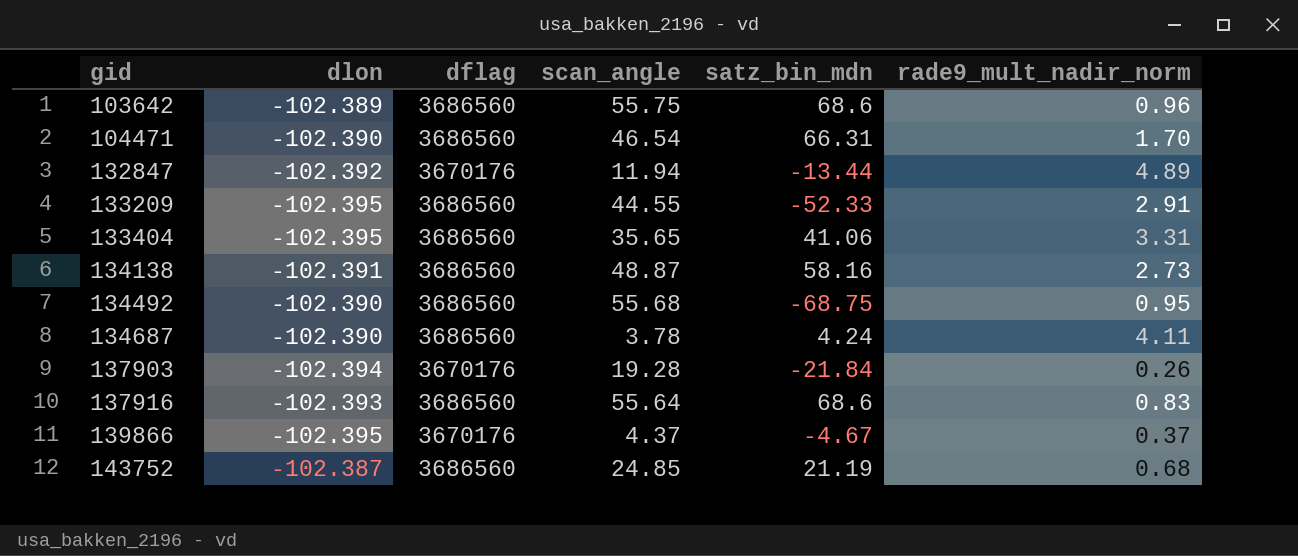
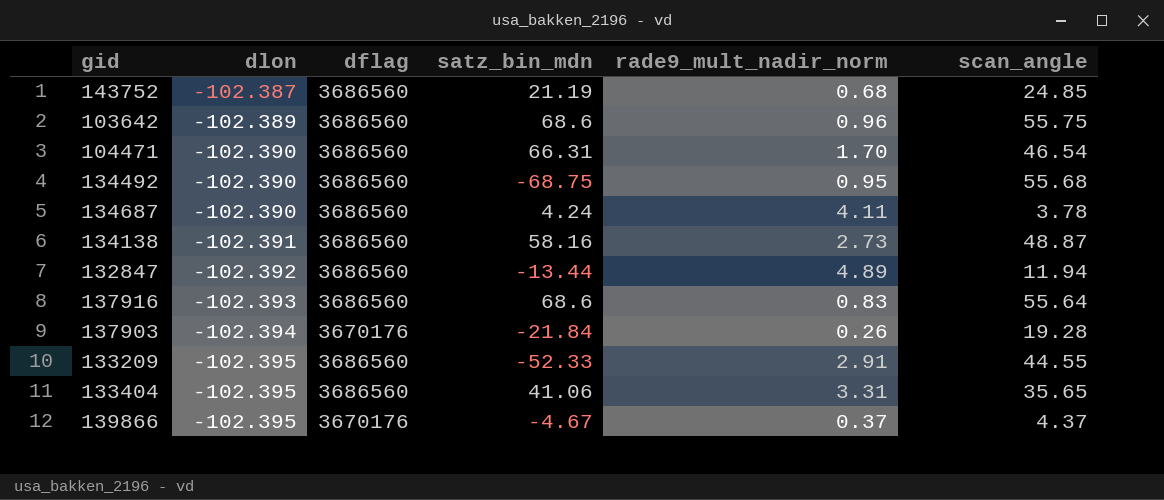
row order: gid ascending -> dlon descending
column scan_angle | position: 4 -> 6
132847 | dflag: 3670176 -> 3686560

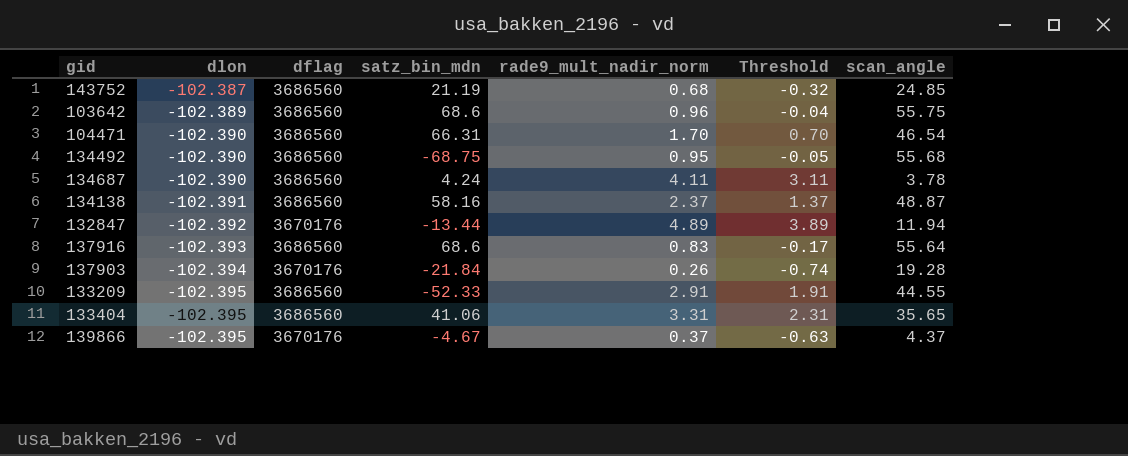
column Threshold | formula: none -> [rade9_mult_nadir_norm] - 1
134138 | rade9_mult_nadir_norm: 2.73 -> 2.37
132847 | dflag: 3686560 -> 3670176

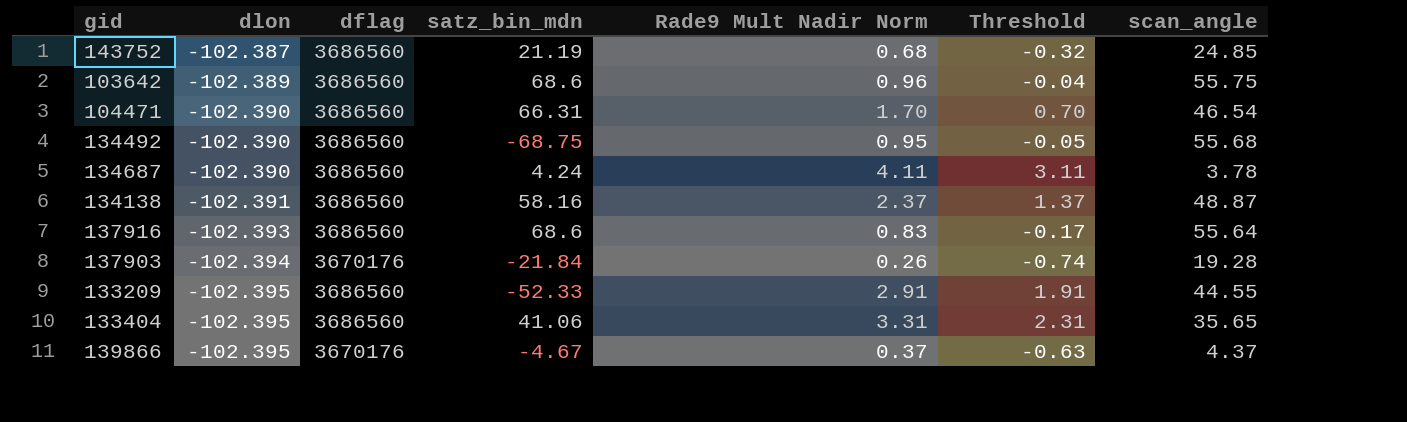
column name: rade9_mult_nadir_norm -> Rade9 Mult Nadir Norm
row 132847: -102.392 | 3670176 | -13.44 | 4.89 | 3.89 | 11.94 -> none

